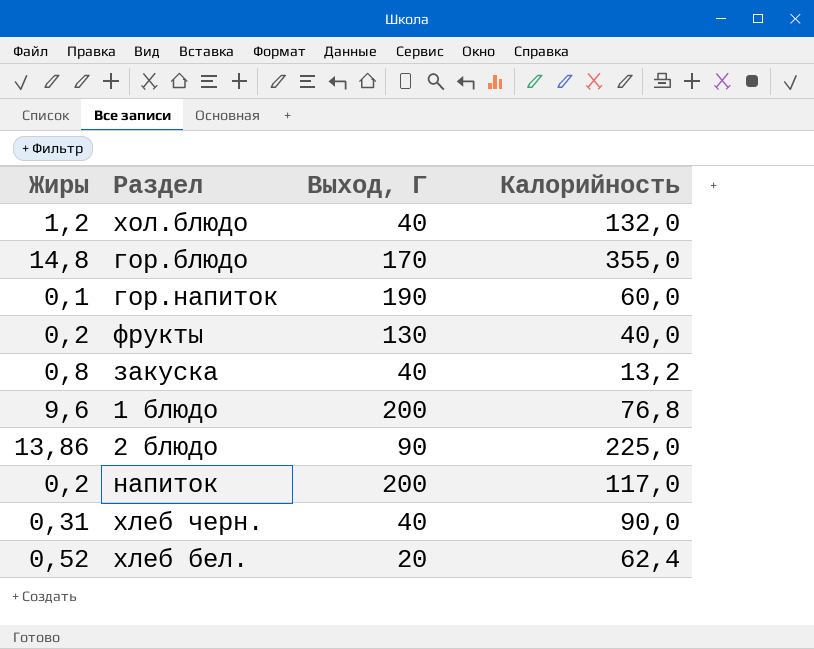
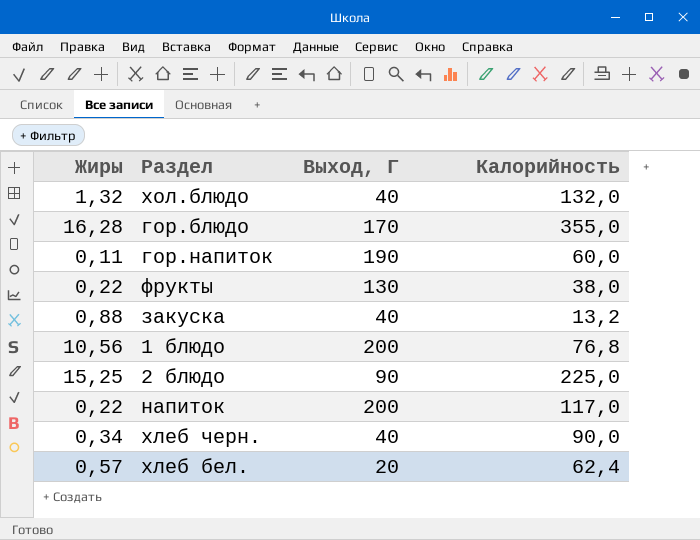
хол.блюдо | Жиры: 1,2 -> 1,32
гор.блюдо | Жиры: 14,8 -> 16,28
гор.напиток | Жиры: 0,1 -> 0,11
фрукты | Жиры: 0,2 -> 0,22
фрукты | Калорийность: 40,0 -> 38,0
закуска | Жиры: 0,8 -> 0,88
1 блюдо | Жиры: 9,6 -> 10,56
2 блюдо | Жиры: 13,86 -> 15,25
напиток | Жиры: 0,2 -> 0,22
хлеб черн. | Жиры: 0,31 -> 0,34
хлеб бел. | Жиры: 0,52 -> 0,57

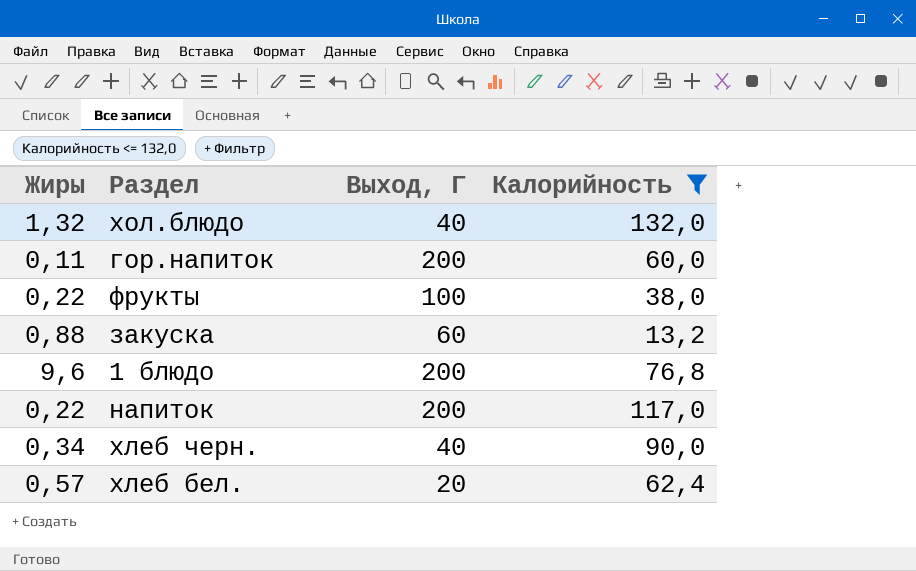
filter: none -> Калорийность <= 132,0
гор.напиток | Выход, Г: 190 -> 200
фрукты | Выход, Г: 130 -> 100
закуска | Выход, Г: 40 -> 60
1 блюдо | Жиры: 10,56 -> 9,6

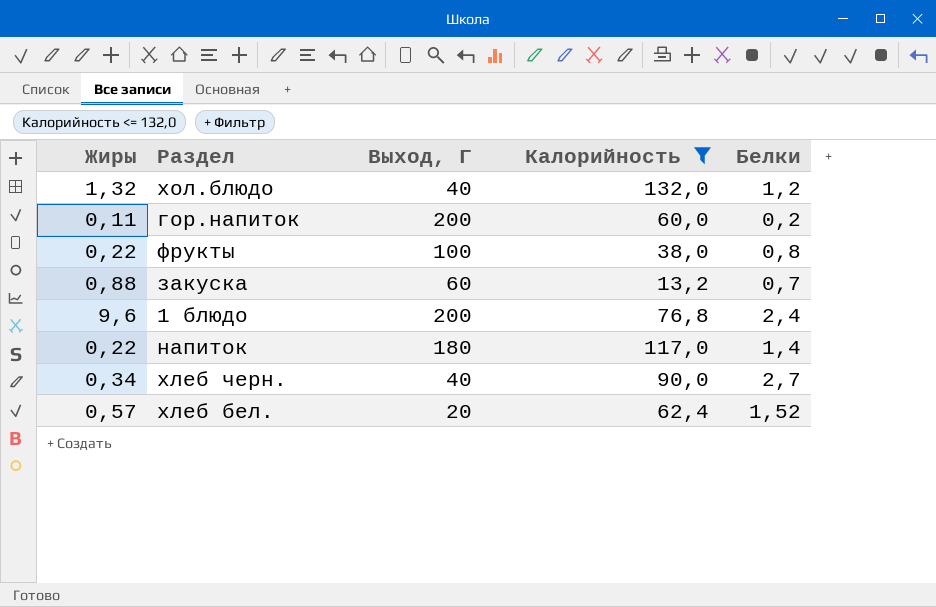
column Белки | position: none -> 5
напиток | Выход, Г: 200 -> 180

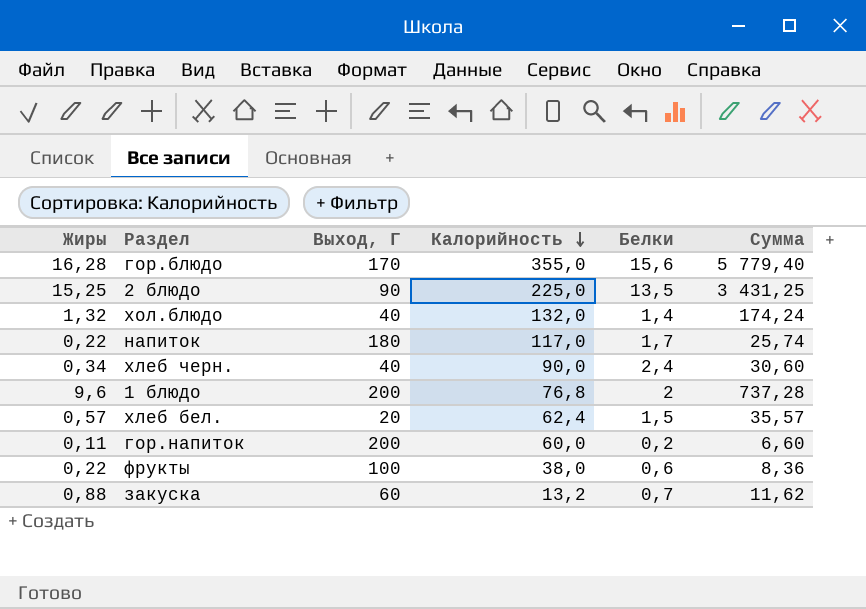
filter: Калорийность <= 132,0 -> none
row order: none -> Калорийность descending
column Сумма | formula: none -> [Жиры] * [Калорийность]
хол.блюдо | Белки: 1,2 -> 1,4
напиток | Белки: 1,4 -> 1,7
хлеб черн. | Белки: 2,7 -> 2,4
1 блюдо | Белки: 2,4 -> 2
хлеб бел. | Белки: 1,52 -> 1,5
фрукты | Белки: 0,8 -> 0,6

